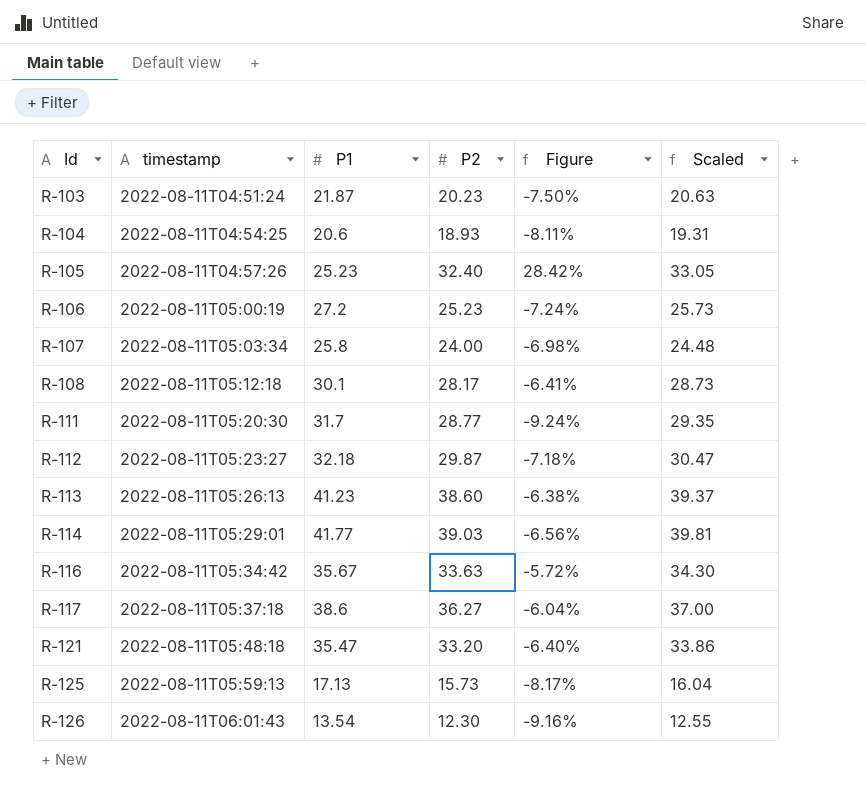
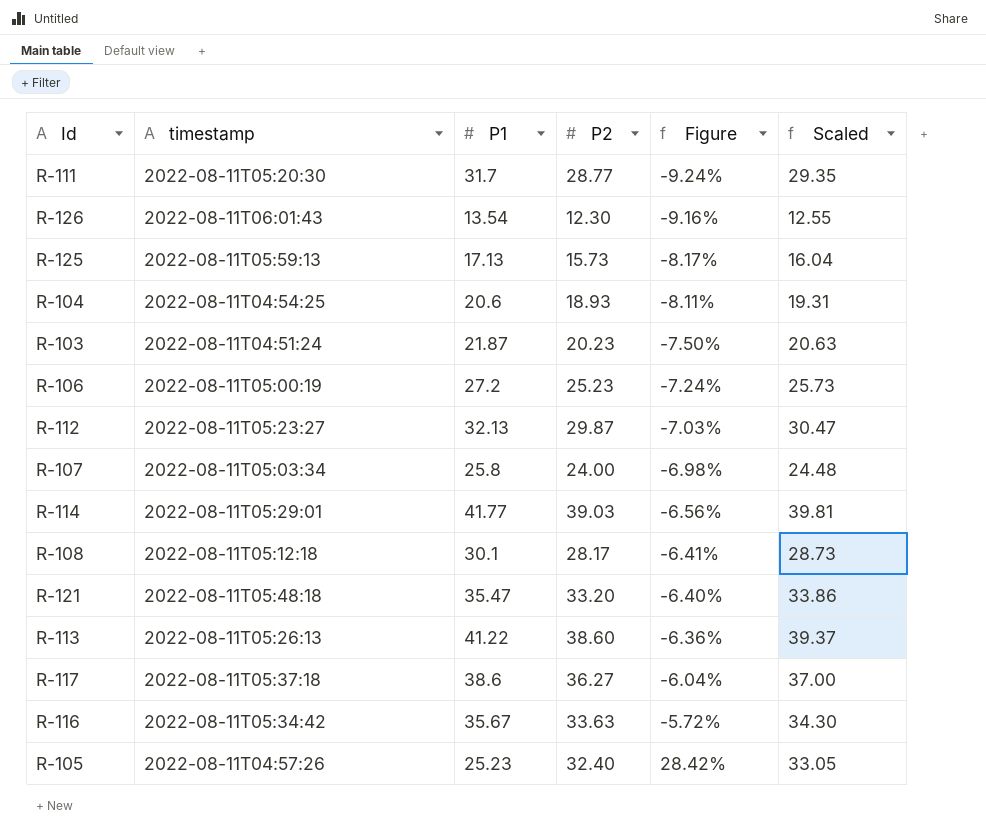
row order: Id ascending -> Figure ascending
R-112 | P1: 32.18 -> 32.13
R-112 | Figure: -7.18% -> -7.03%
R-113 | P1: 41.23 -> 41.22
R-113 | Figure: -6.38% -> -6.36%

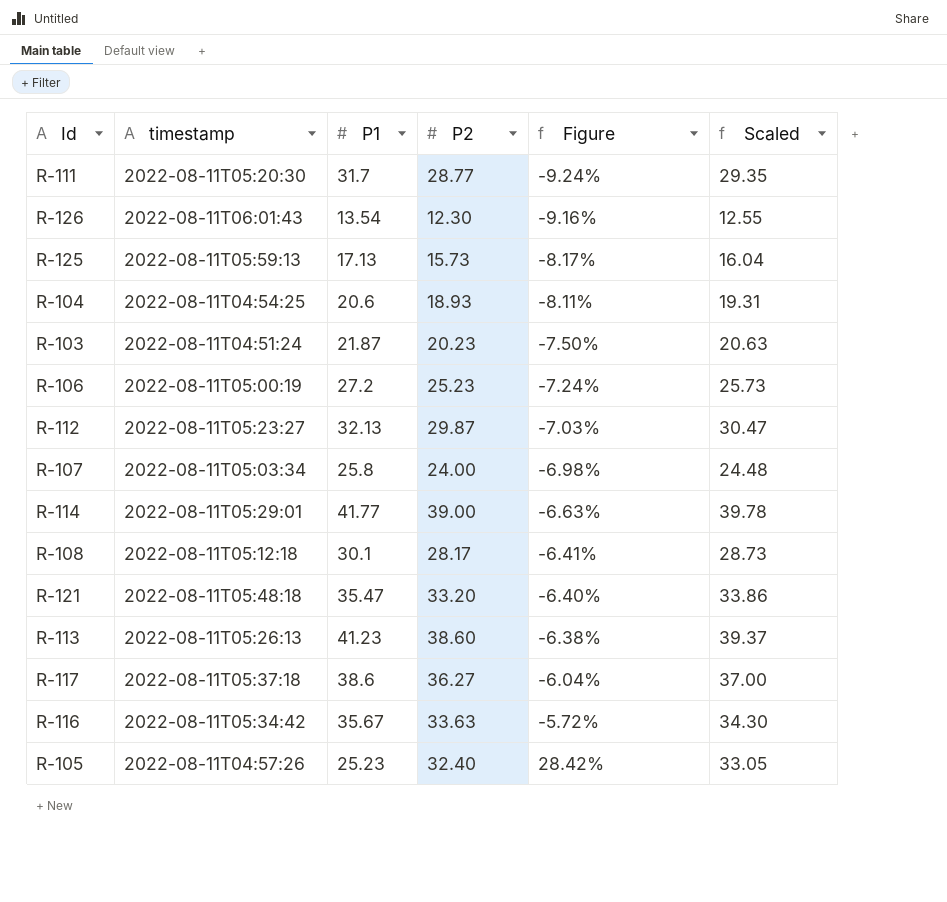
R-114 | P2: 39.03 -> 39.00
R-114 | Figure: -6.56% -> -6.63%
R-114 | Scaled: 39.81 -> 39.78
R-113 | P1: 41.22 -> 41.23
R-113 | Figure: -6.36% -> -6.38%

